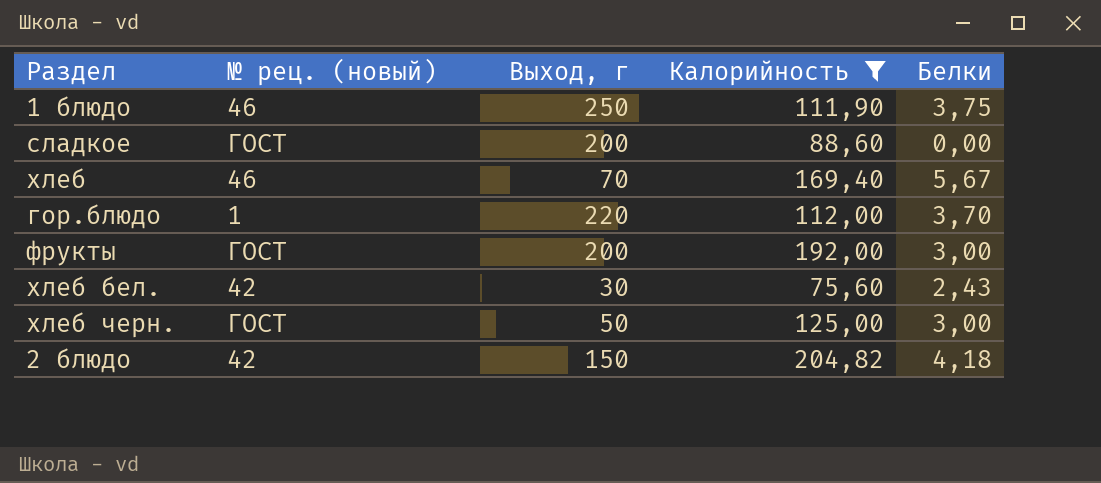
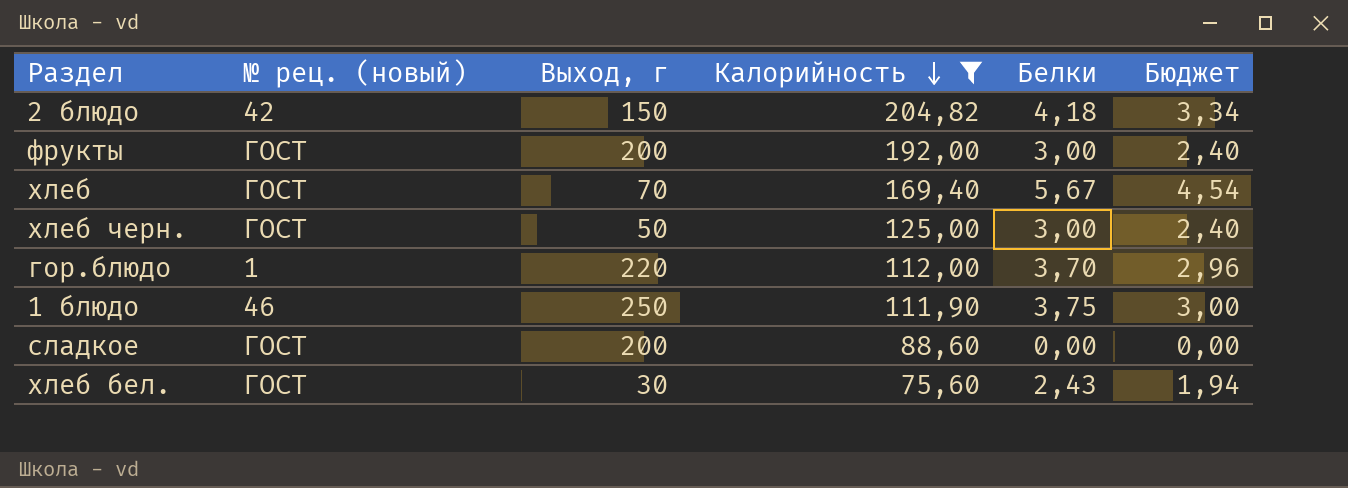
row order: none -> Калорийность descending
column Бюджет | formula: none -> [Белки] * 0,8
хлеб | № рец. (новый): 46 -> ГОСТ
хлеб бел. | № рец. (новый): 42 -> ГОСТ

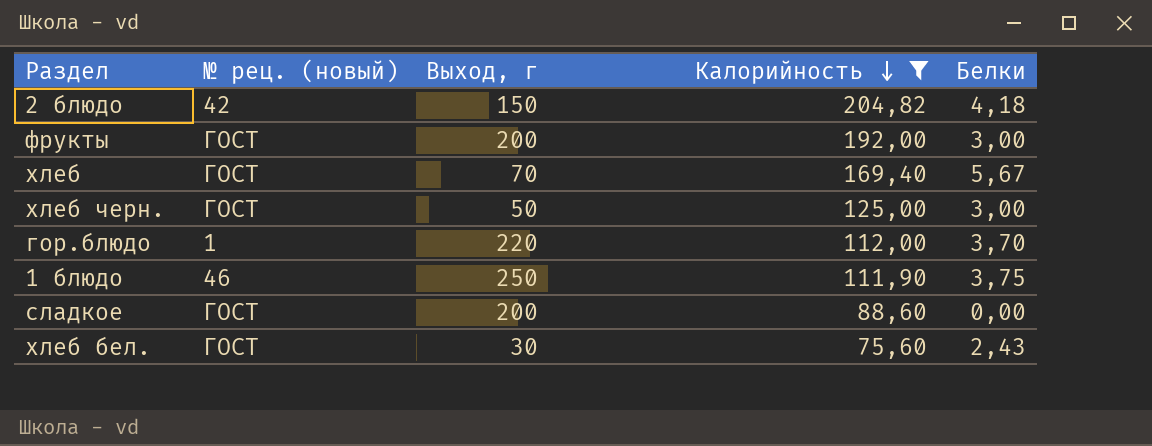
column Бюджет | formula: [Белки] * 0,8 -> none

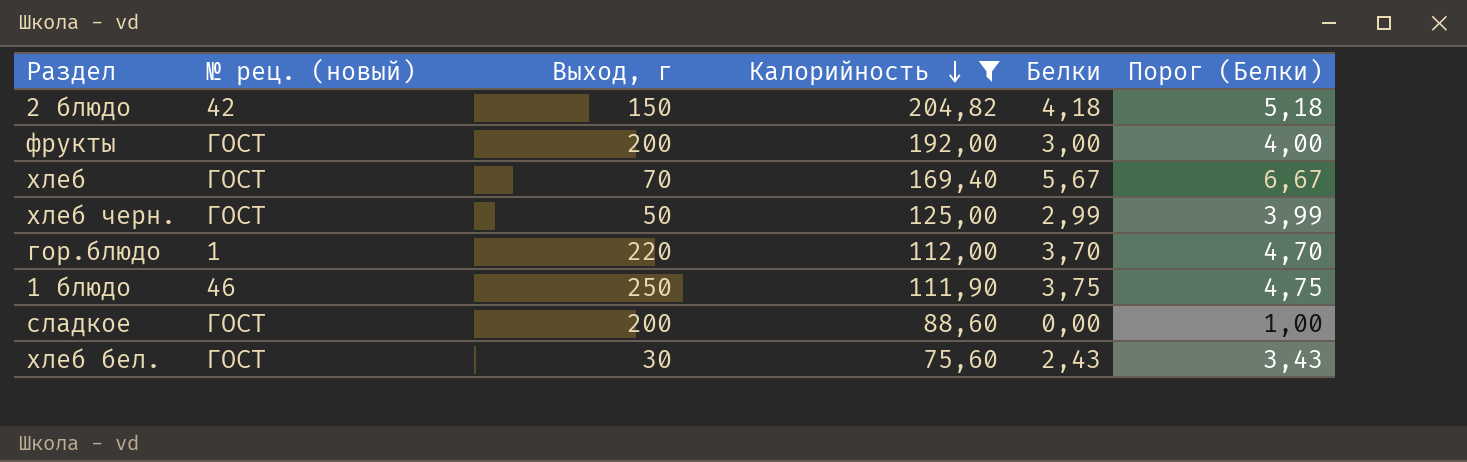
column Порог (Белки) | formula: none -> [Белки] + 1
хлеб черн. | Белки: 3,00 -> 2,99

